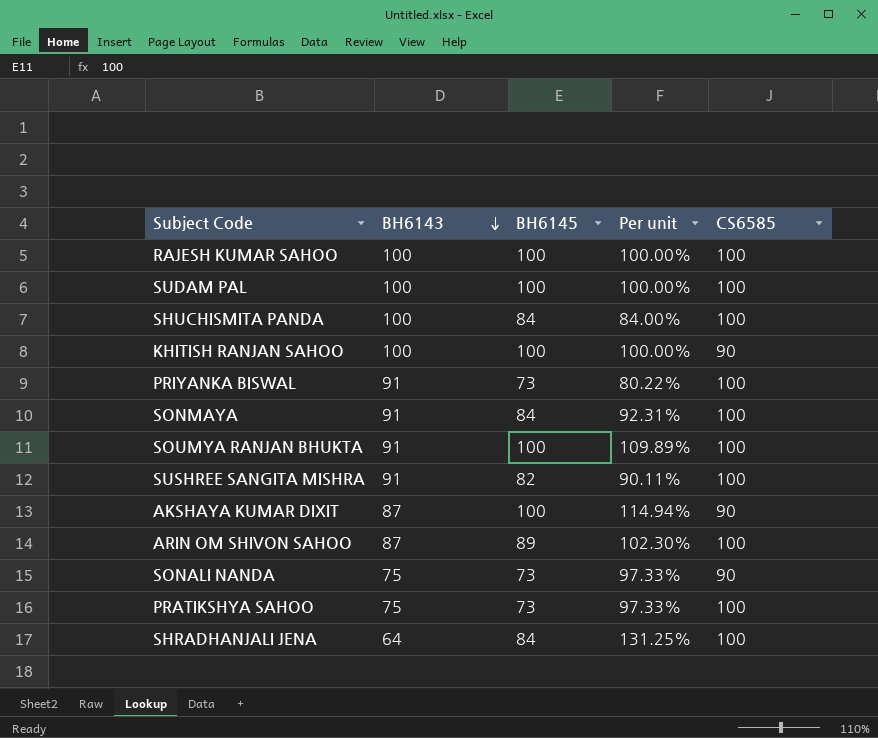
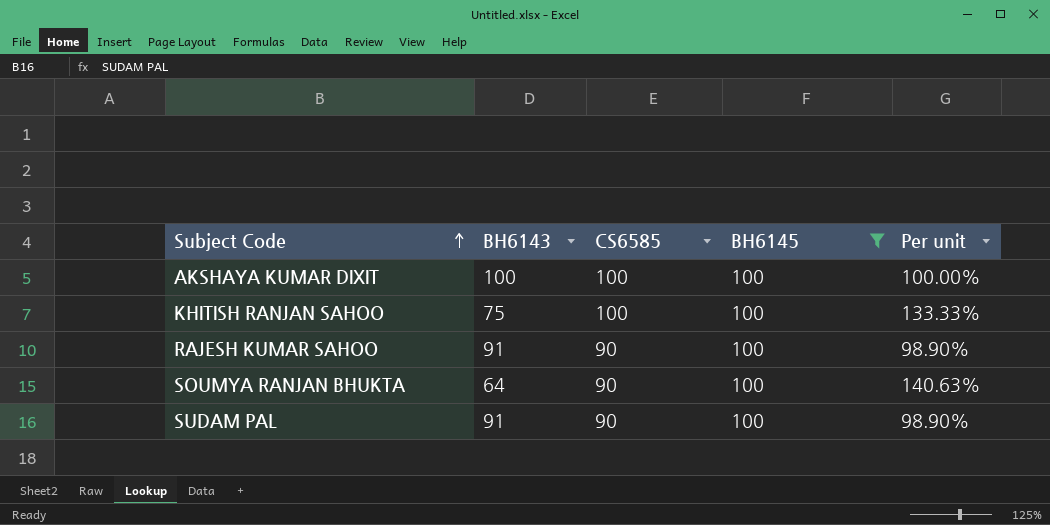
filter: none -> BH6145 = 100
row order: BH6143 descending -> Subject Code ascending
column CS6585 | position: 5 -> 3
column Per unit | formula: [BH6145] / [BH6143] -> [CS6585] / [BH6143]
AKSHAYA KUMAR DIXIT | BH6143: 87 -> 100
AKSHAYA KUMAR DIXIT | CS6585: 90 -> 100
KHITISH RANJAN SAHOO | BH6143: 100 -> 75
KHITISH RANJAN SAHOO | CS6585: 90 -> 100
RAJESH KUMAR SAHOO | BH6143: 100 -> 91
RAJESH KUMAR SAHOO | CS6585: 100 -> 90
SOUMYA RANJAN BHUKTA | BH6143: 91 -> 64
SOUMYA RANJAN BHUKTA | CS6585: 100 -> 90
SUDAM PAL | BH6143: 100 -> 91
SUDAM PAL | CS6585: 100 -> 90

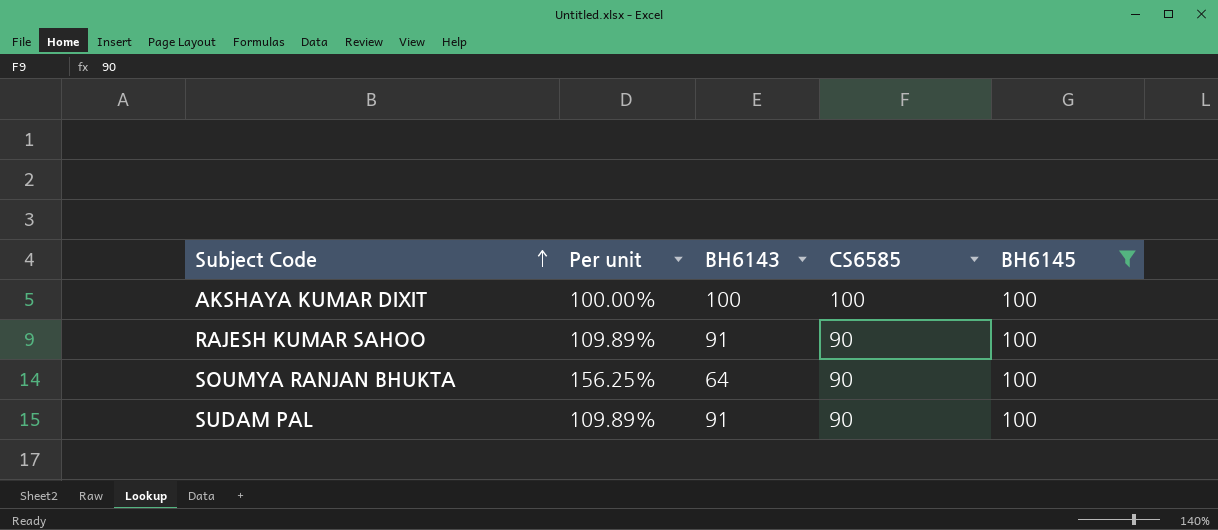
column Per unit | formula: [CS6585] / [BH6143] -> [BH6145] / [BH6143]
column Per unit | position: 5 -> 2
row KHITISH RANJAN SAHOO: 75 | 100 | 100 | 133.33% -> none

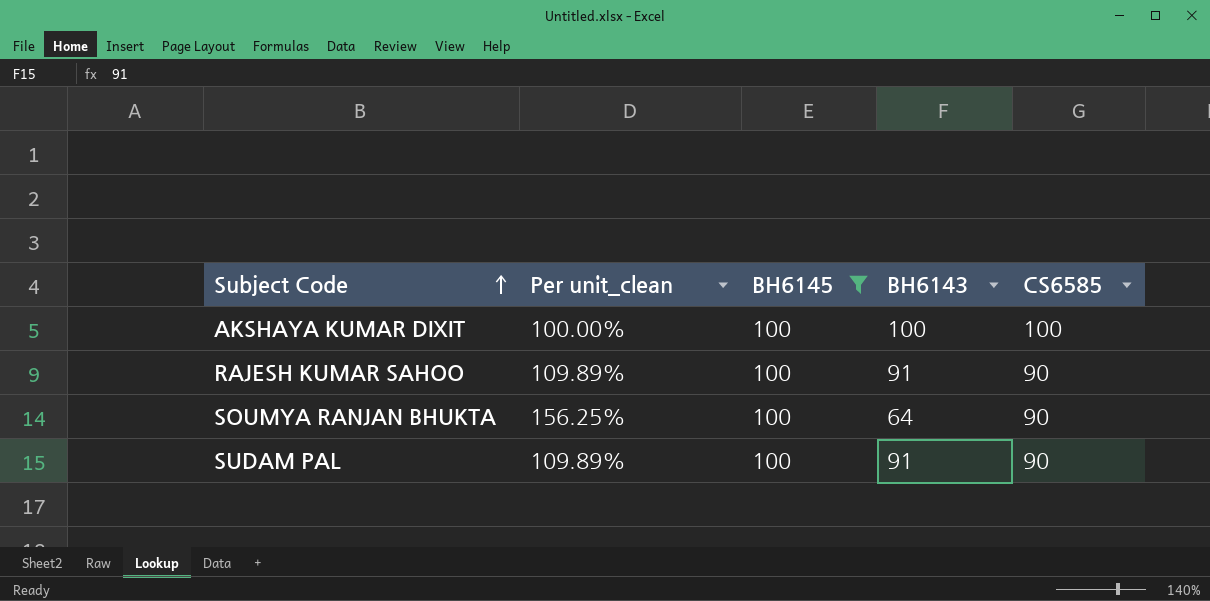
column name: Per unit -> Per unit_clean
column BH6145 | position: 5 -> 3

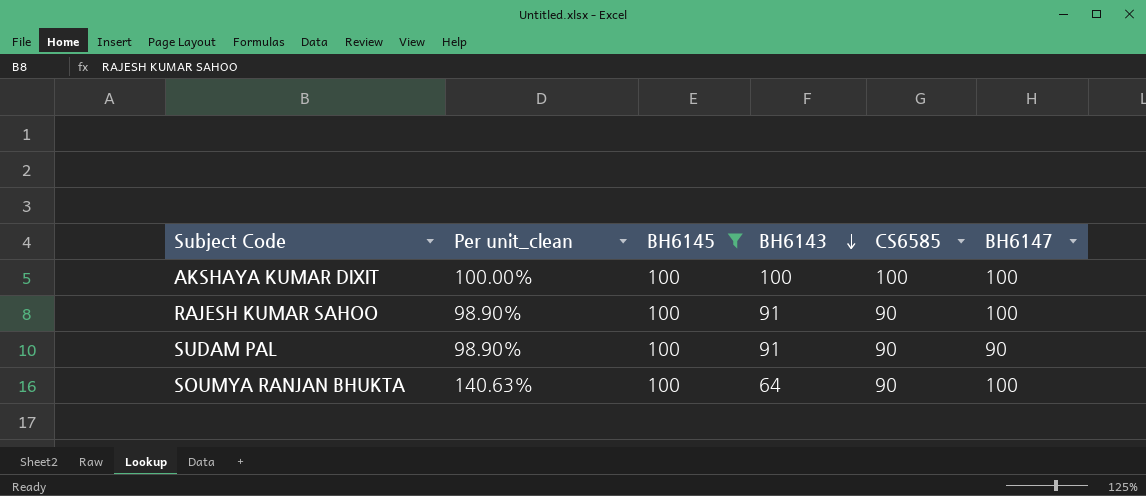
row order: Subject Code ascending -> BH6143 descending
column Per unit_clean | formula: [BH6145] / [BH6143] -> [CS6585] / [BH6143]
column BH6147 | position: none -> 6

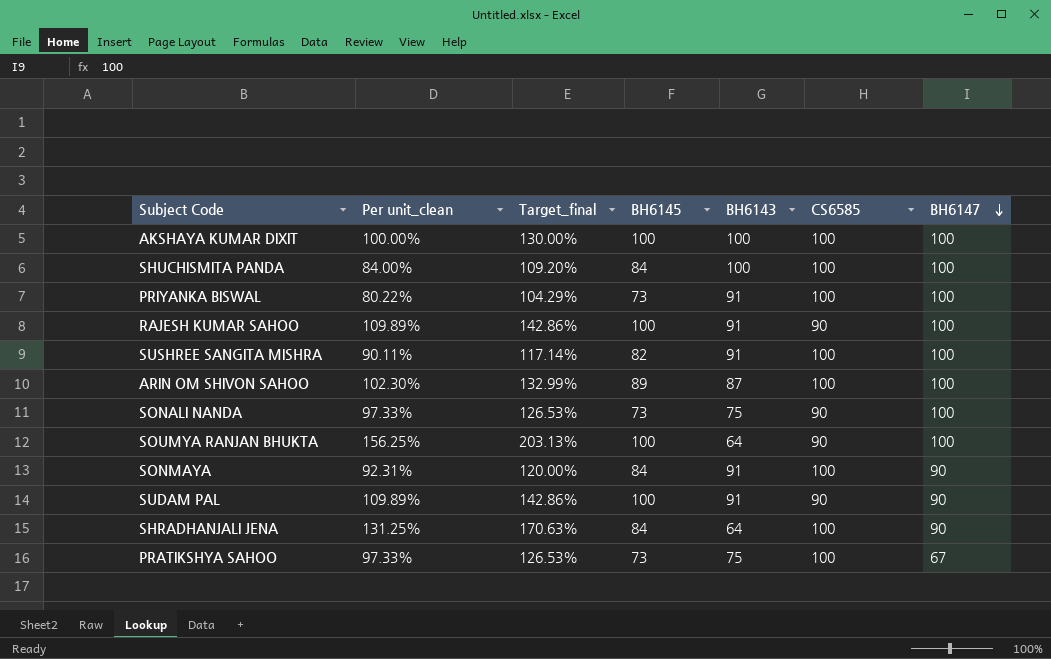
filter: BH6145 = 100 -> none
row order: BH6143 descending -> BH6147 descending
column Per unit_clean | formula: [CS6585] / [BH6143] -> [BH6145] / [BH6143]
column Target_final | formula: none -> [Per unit_clean] * 1.3

